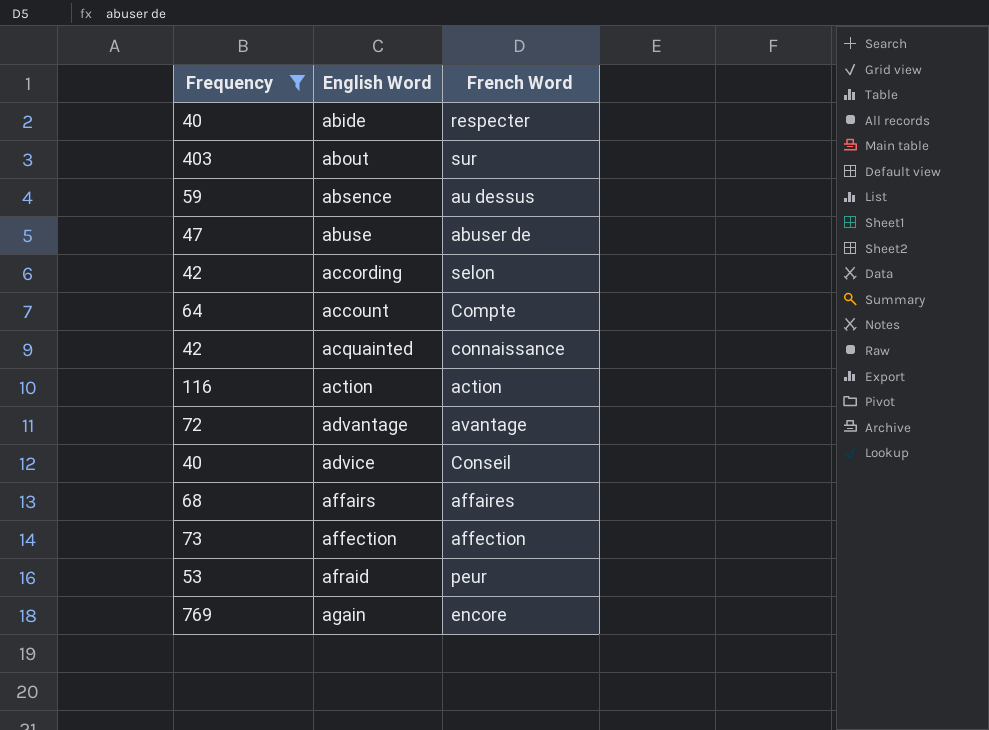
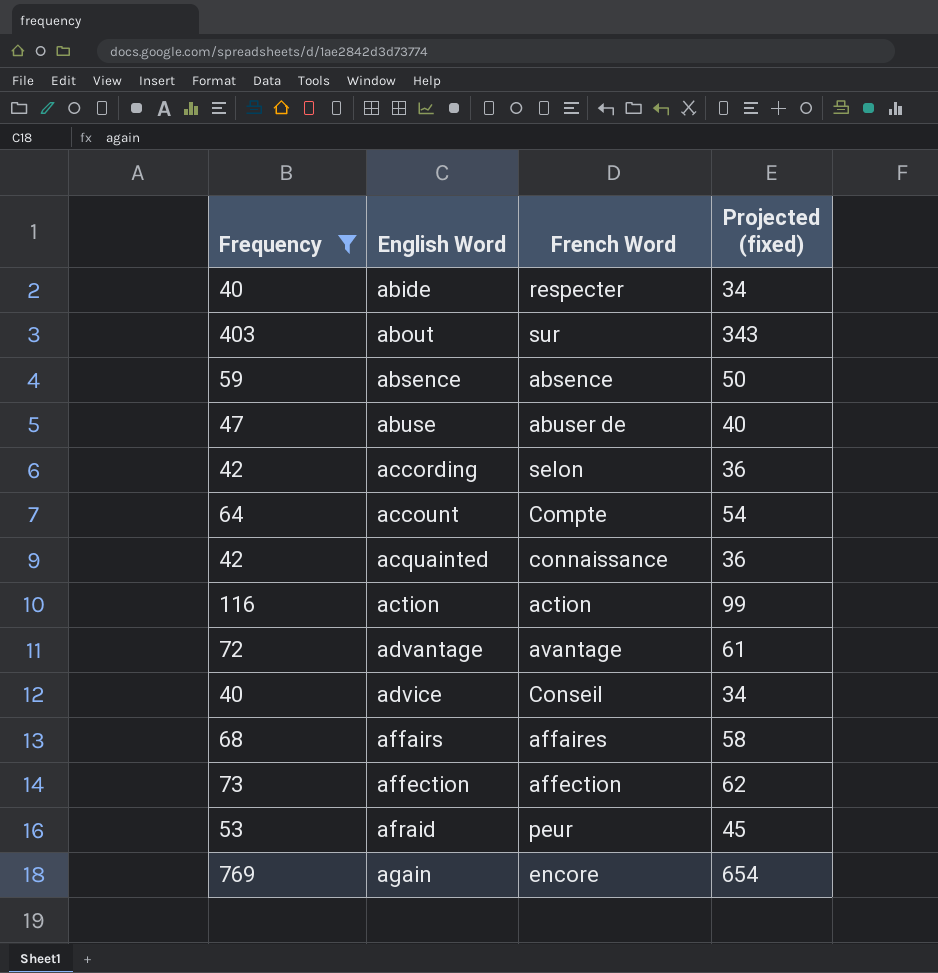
column Projected (fixed) | formula: none -> [Frequency] * 0.85
absence | French Word: au dessus -> absence

